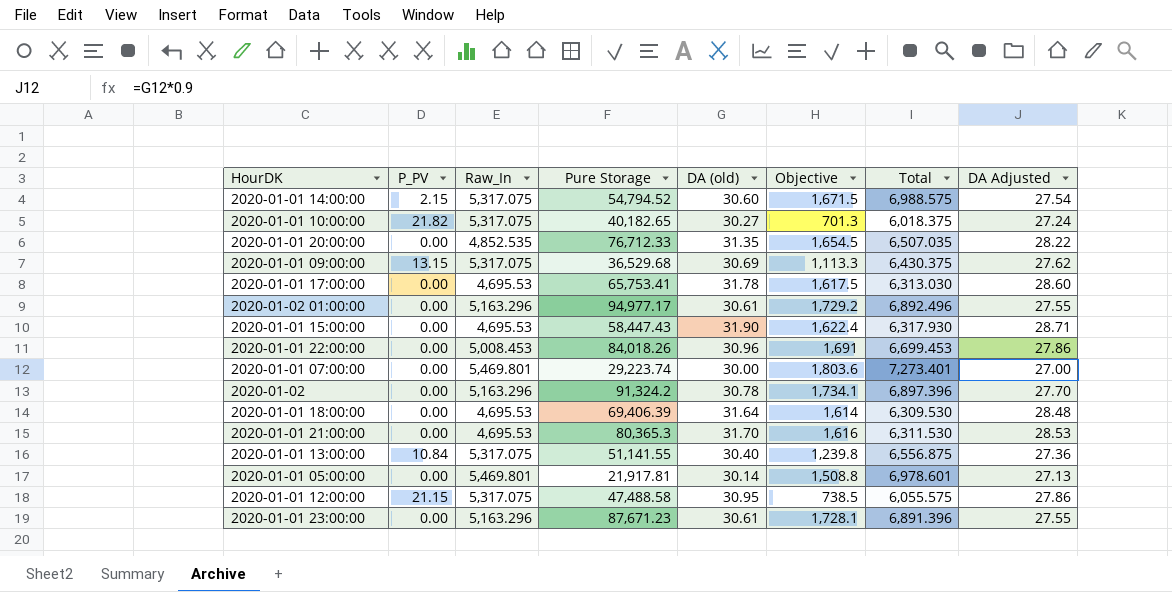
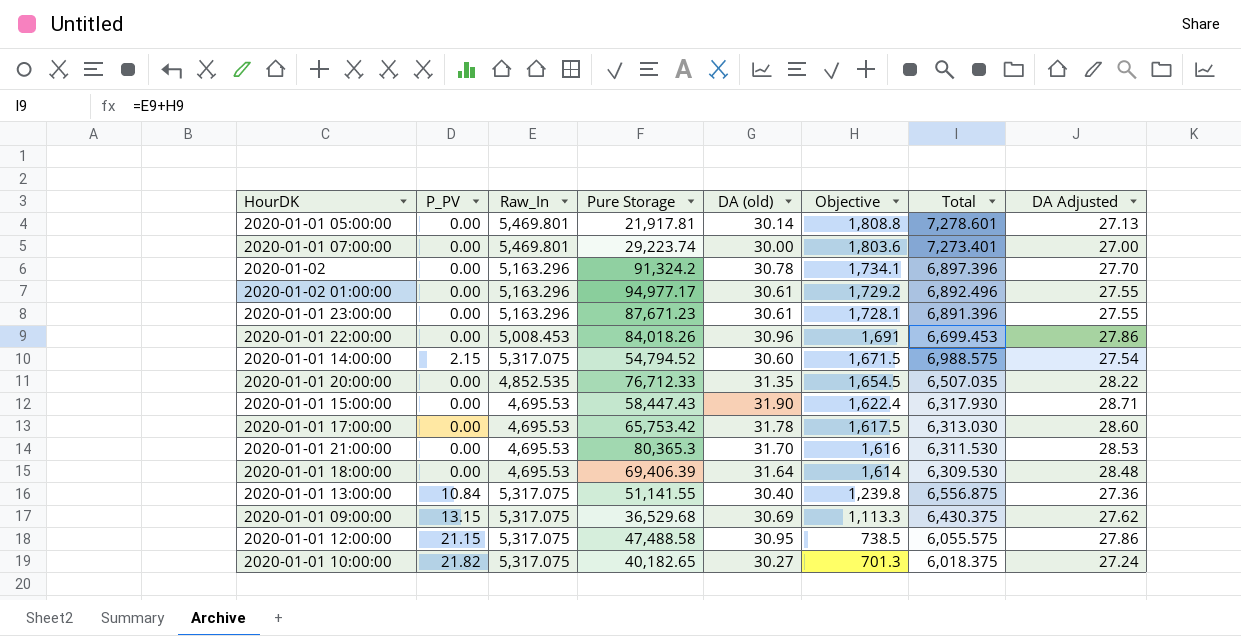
row order: none -> Objective descending
2020-01-01 05:00:00 | Objective: 1,508.8 -> 1,808.8
2020-01-01 05:00:00 | Total: 6,978.601 -> 7,278.601
2020-01-01 17:00:00 | Pure Storage: 65,753.41 -> 65,753.42

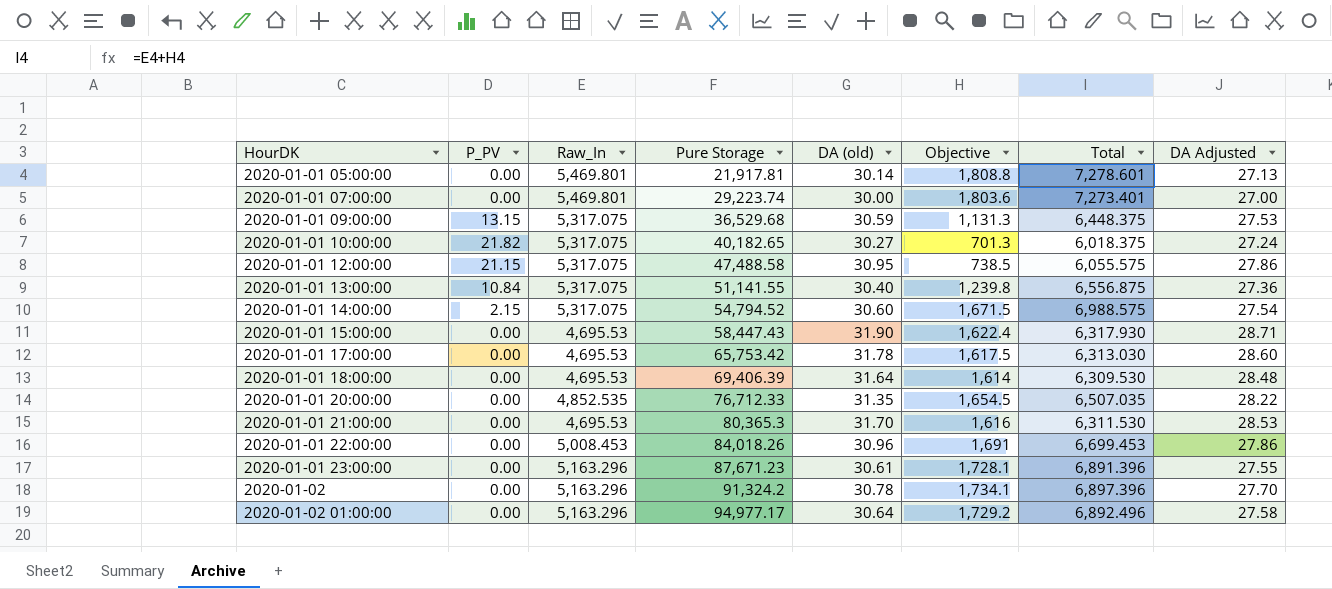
row order: Objective descending -> HourDK ascending
2020-01-01 09:00:00 | DA (old): 30.69 -> 30.59
2020-01-01 09:00:00 | Objective: 1,113.3 -> 1,131.3
2020-01-01 09:00:00 | Total: 6,430.375 -> 6,448.375
2020-01-01 09:00:00 | DA Adjusted: 27.62 -> 27.53
2020-01-02 01:00:00 | DA (old): 30.61 -> 30.64
2020-01-02 01:00:00 | DA Adjusted: 27.55 -> 27.58

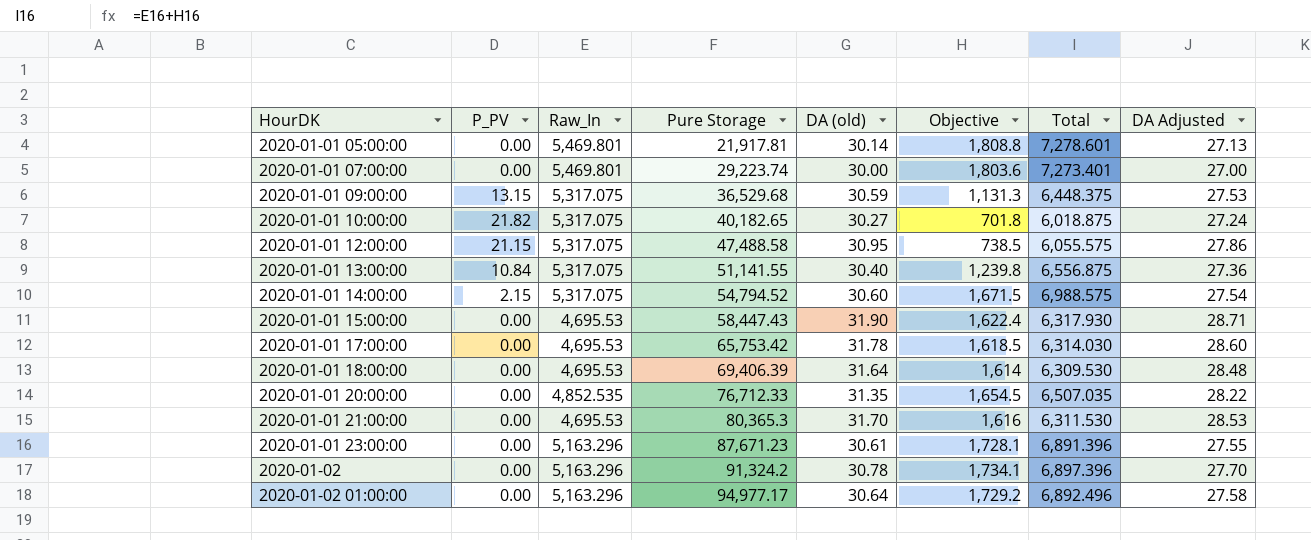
row 2020-01-01 22:00:00: 0.00 | 5,008.453 | 84,018.26 | 30.96 | 1,691 | 6,699.453 | 27.86 -> none
2020-01-01 10:00:00 | Objective: 701.3 -> 701.8
2020-01-01 10:00:00 | Total: 6,018.375 -> 6,018.875
2020-01-01 17:00:00 | Objective: 1,617.5 -> 1,618.5
2020-01-01 17:00:00 | Total: 6,313.030 -> 6,314.030

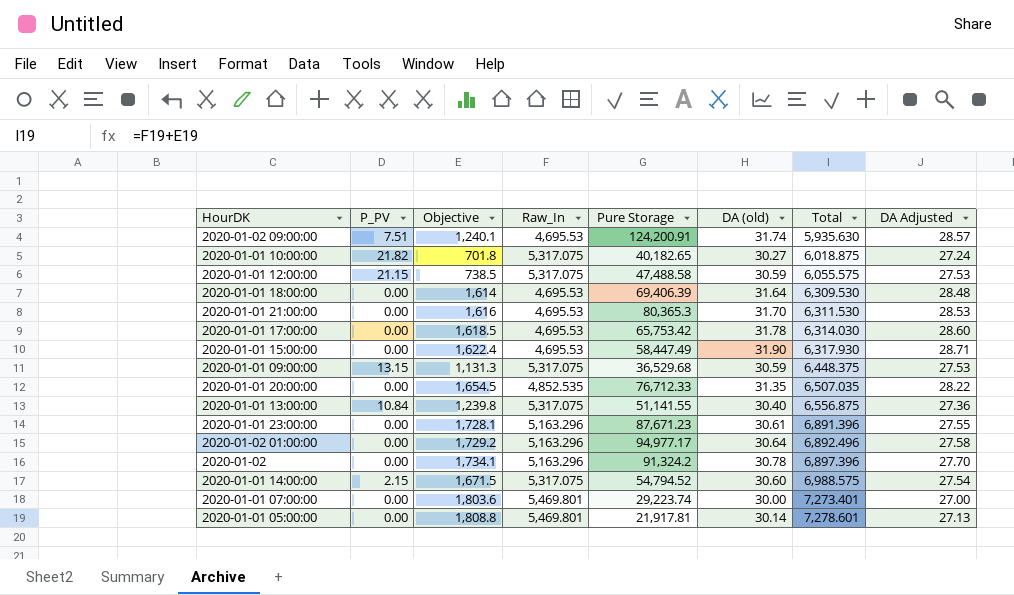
row order: HourDK ascending -> Total ascending
column Objective | position: 6 -> 3
row 2020-01-02 09:00:00: none -> 7.51 | 1,240.1 | 4,695.53 | 124,200.91 | 31.74 | 5,935.630 | 28.57
2020-01-01 12:00:00 | DA (old): 30.95 -> 30.59
2020-01-01 12:00:00 | DA Adjusted: 27.86 -> 27.53
2020-01-01 15:00:00 | Pure Storage: 58,447.43 -> 58,447.49

